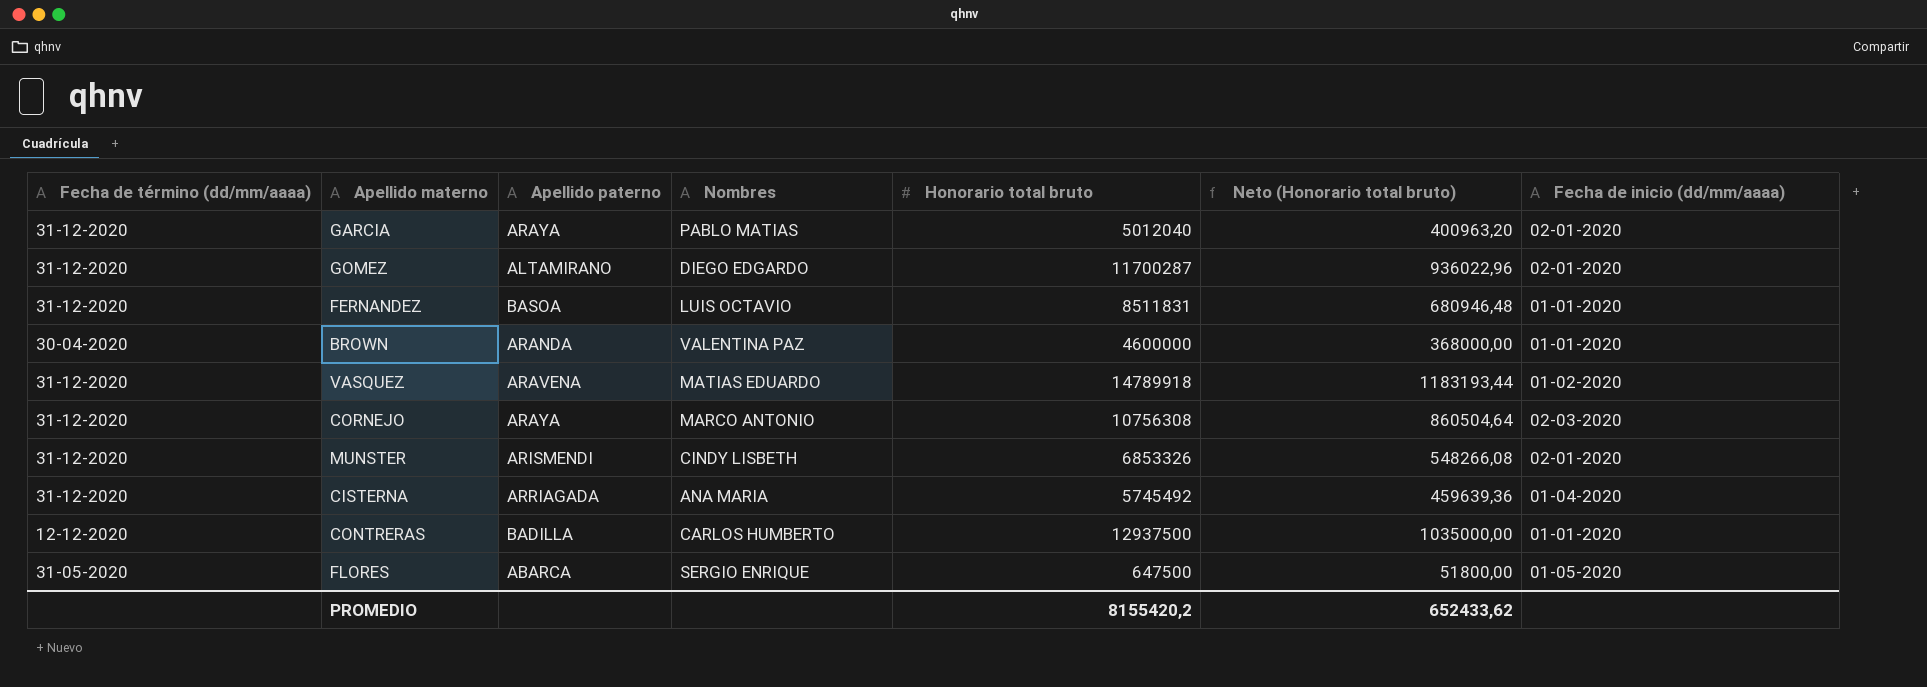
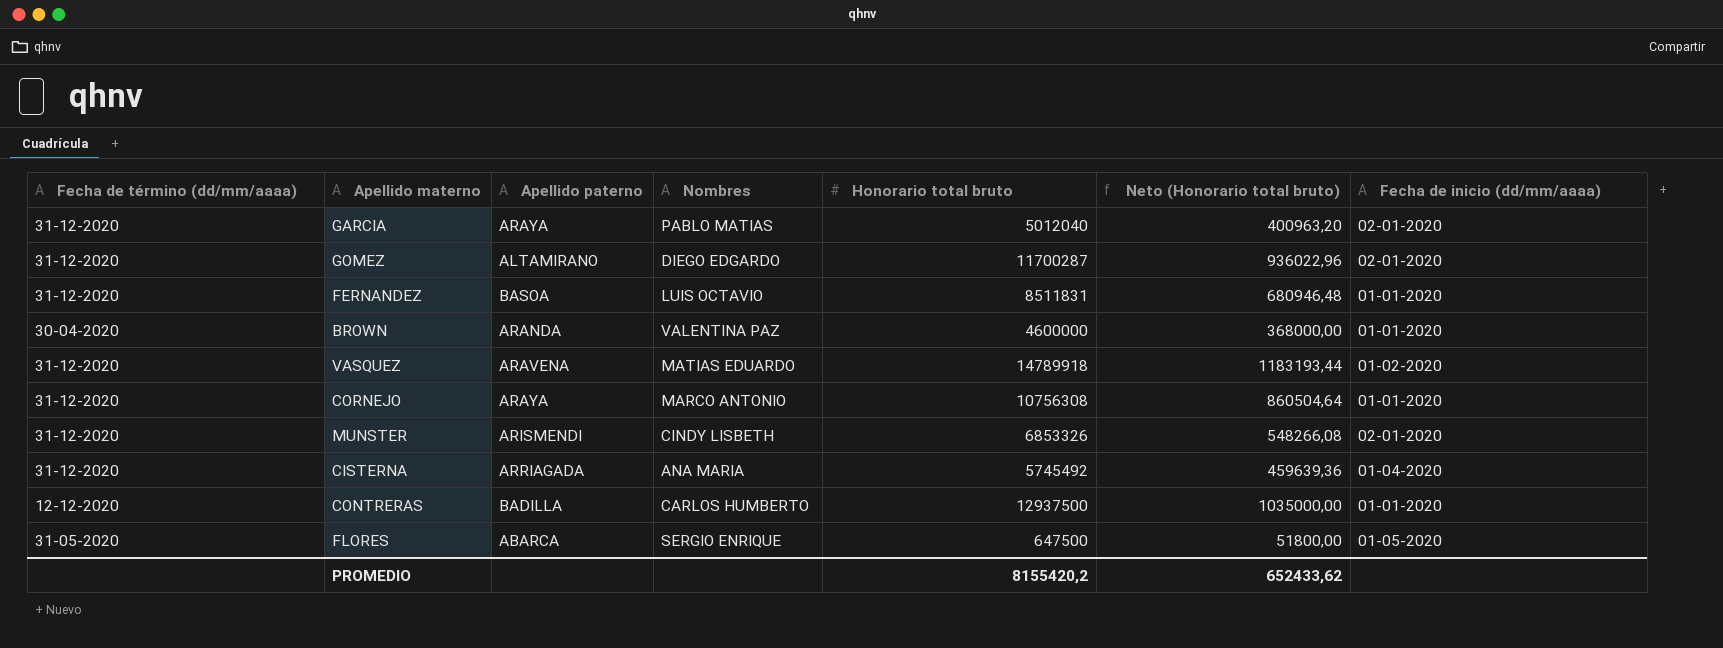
CORNEJO | Fecha de inicio (dd/mm/aaaa): 02-03-2020 -> 01-01-2020

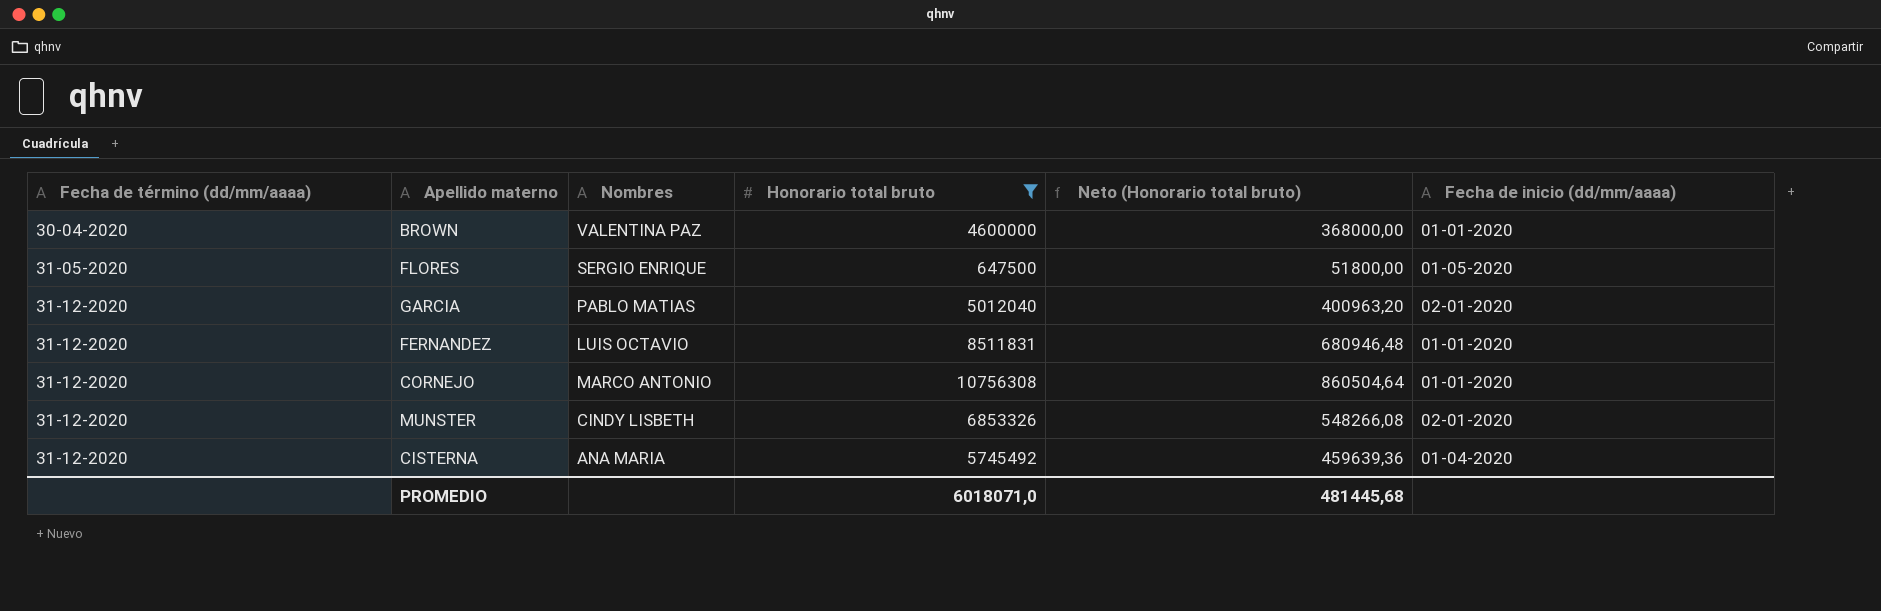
filter: none -> Honorario total bruto <= 10756308
row order: none -> Fecha de término (dd/mm/aaaa) ascending
column Apellido paterno | position: 3 -> none
PROMEDIO | Honorario total bruto: 8155420,2 -> 6018071,0
PROMEDIO | Neto (Honorario total bruto): 652433,62 -> 481445,68

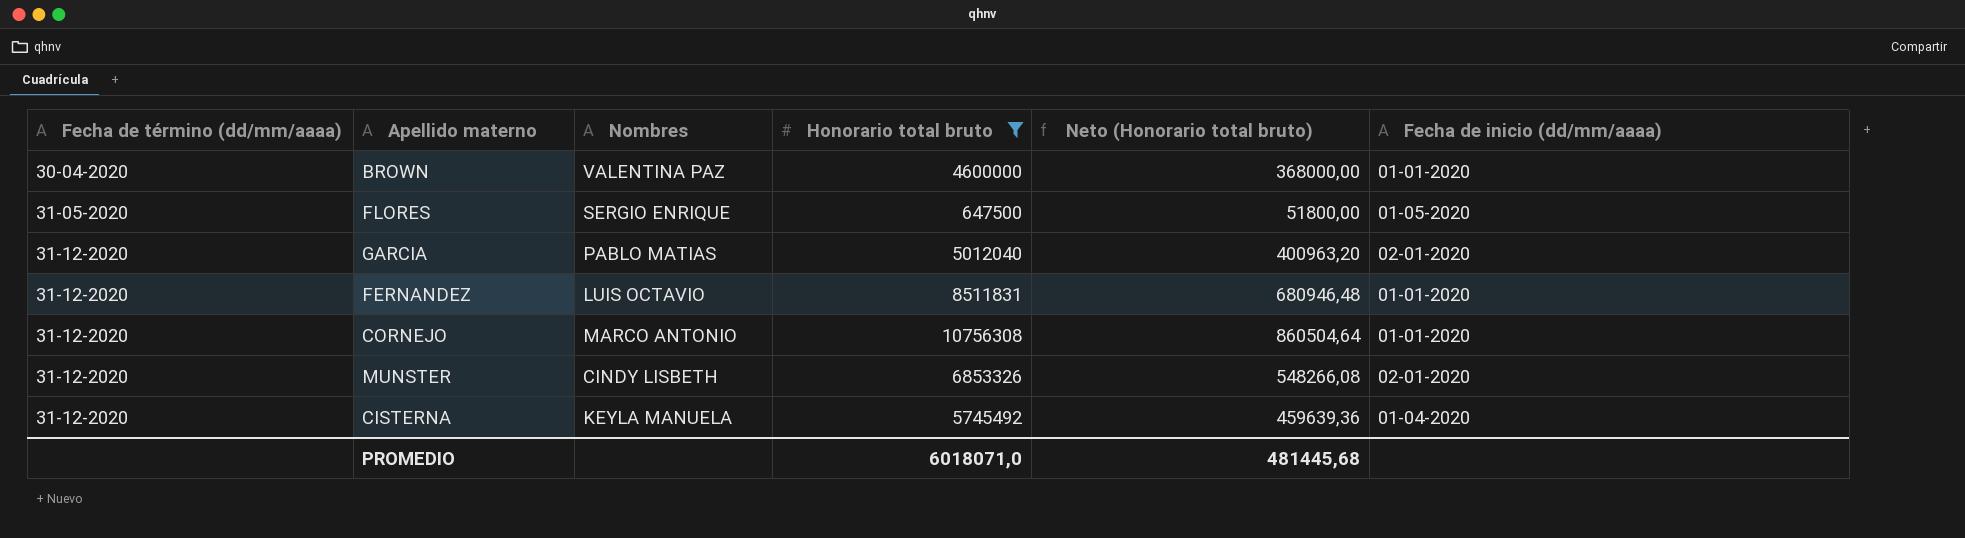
CISTERNA | Nombres: ANA MARIA -> KEYLA MANUELA

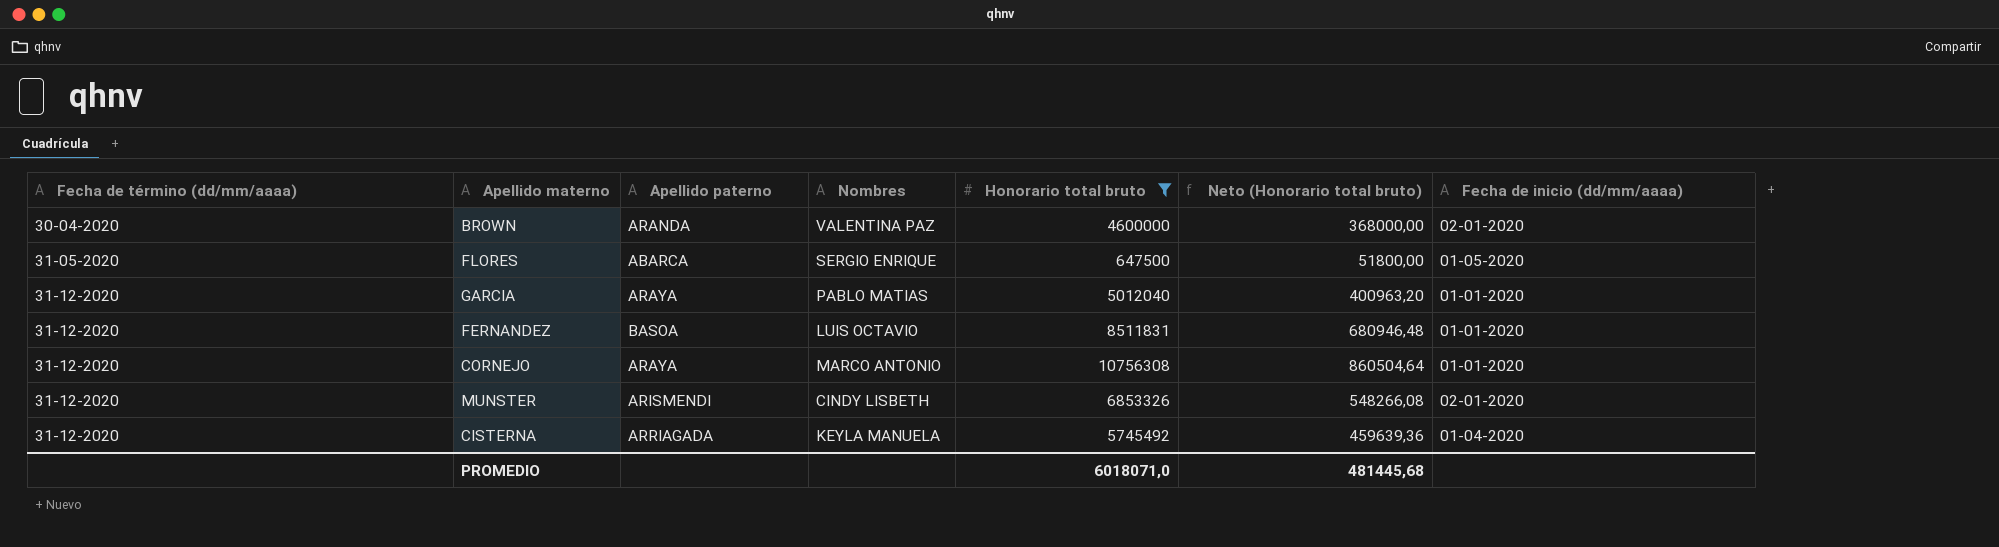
column Apellido paterno | position: none -> 3
BROWN | Fecha de inicio (dd/mm/aaaa): 01-01-2020 -> 02-01-2020
GARCIA | Fecha de inicio (dd/mm/aaaa): 02-01-2020 -> 01-01-2020

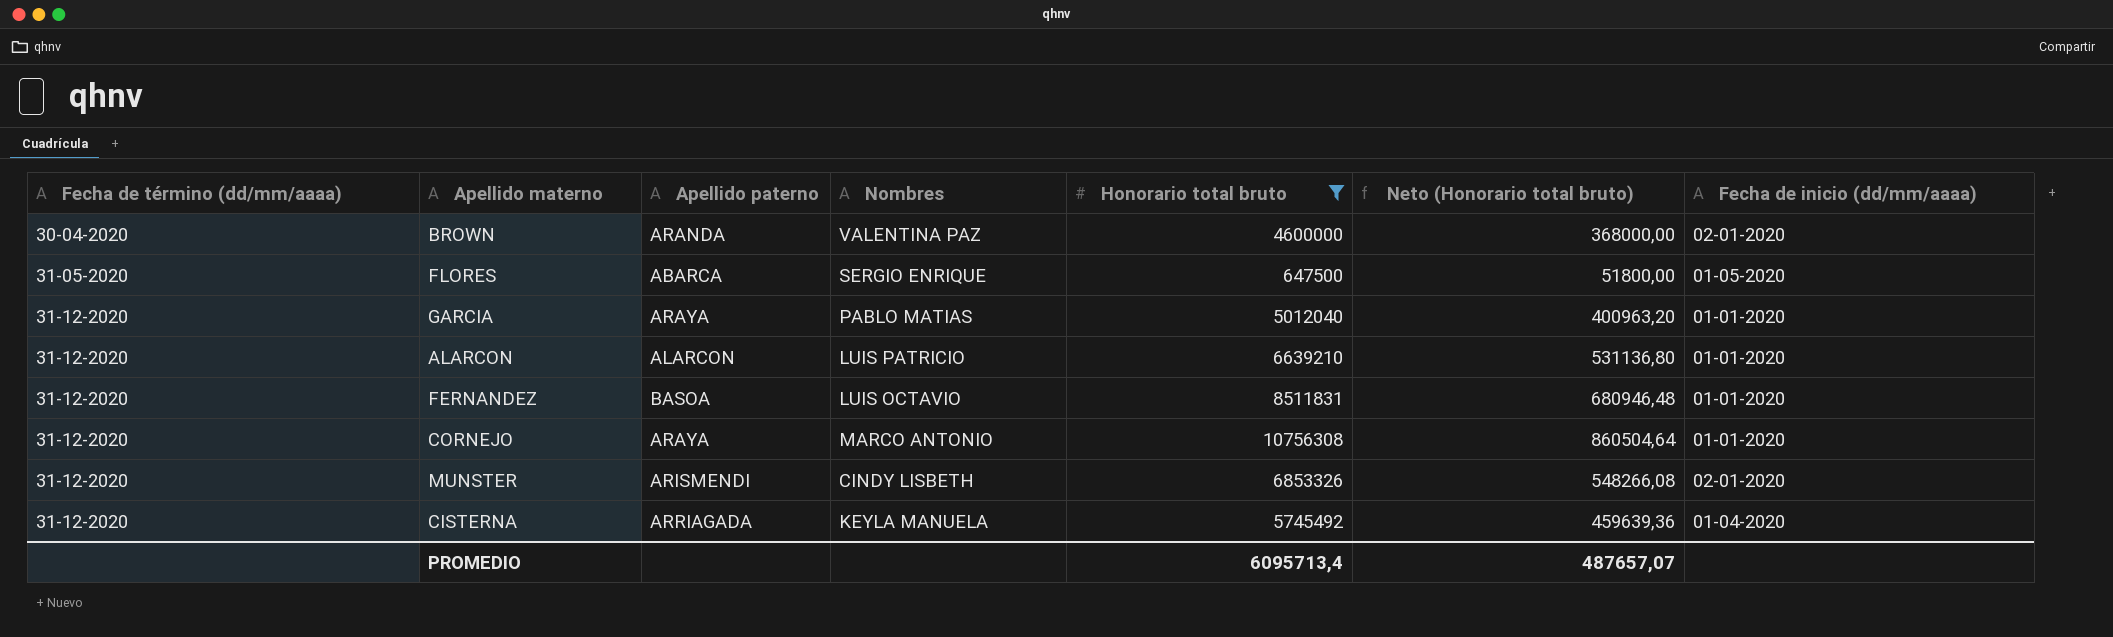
row ALARCON: none -> 31-12-2020 | ALARCON | LUIS PATRICIO | 6639210 | 531136,80 | 01-01-2020
PROMEDIO | Honorario total bruto: 6018071,0 -> 6095713,4
PROMEDIO | Neto (Honorario total bruto): 481445,68 -> 487657,07

